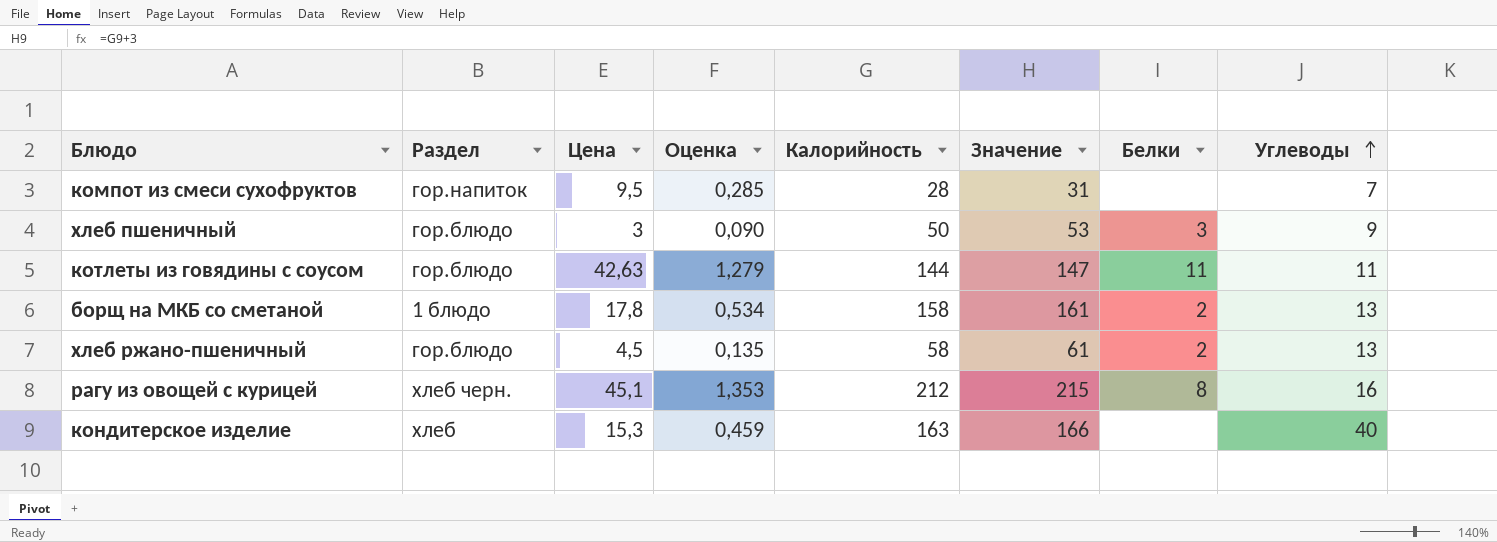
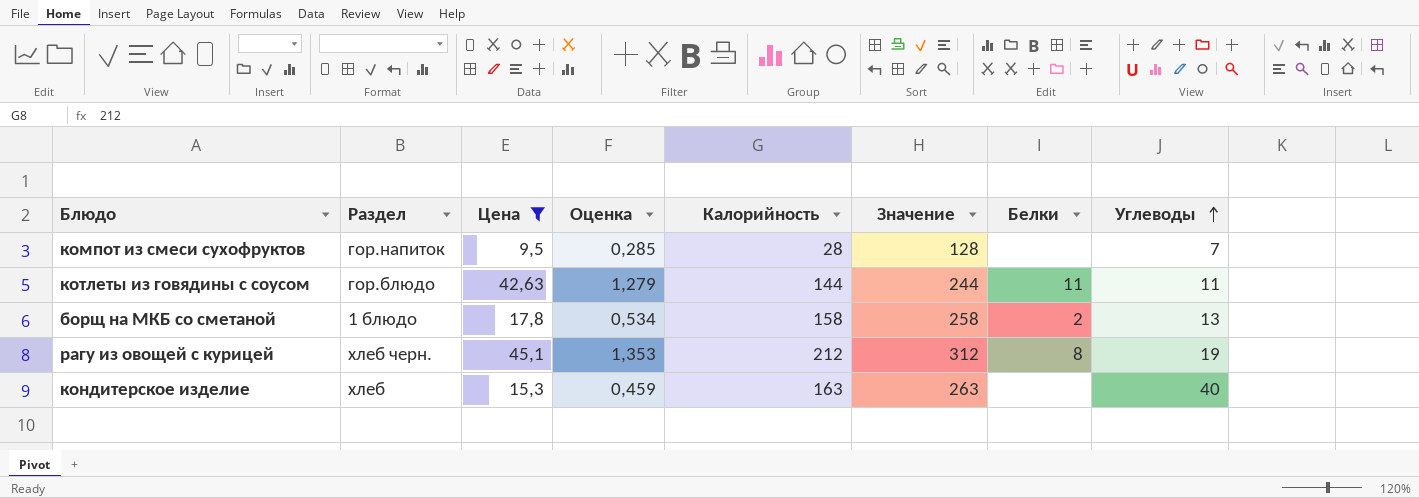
filter: none -> Цена >= 9,5
column Значение | formula: [Калорийность] + 3 -> [Калорийность] + 100
рагу из овощей с курицей | Углеводы: 16 -> 19

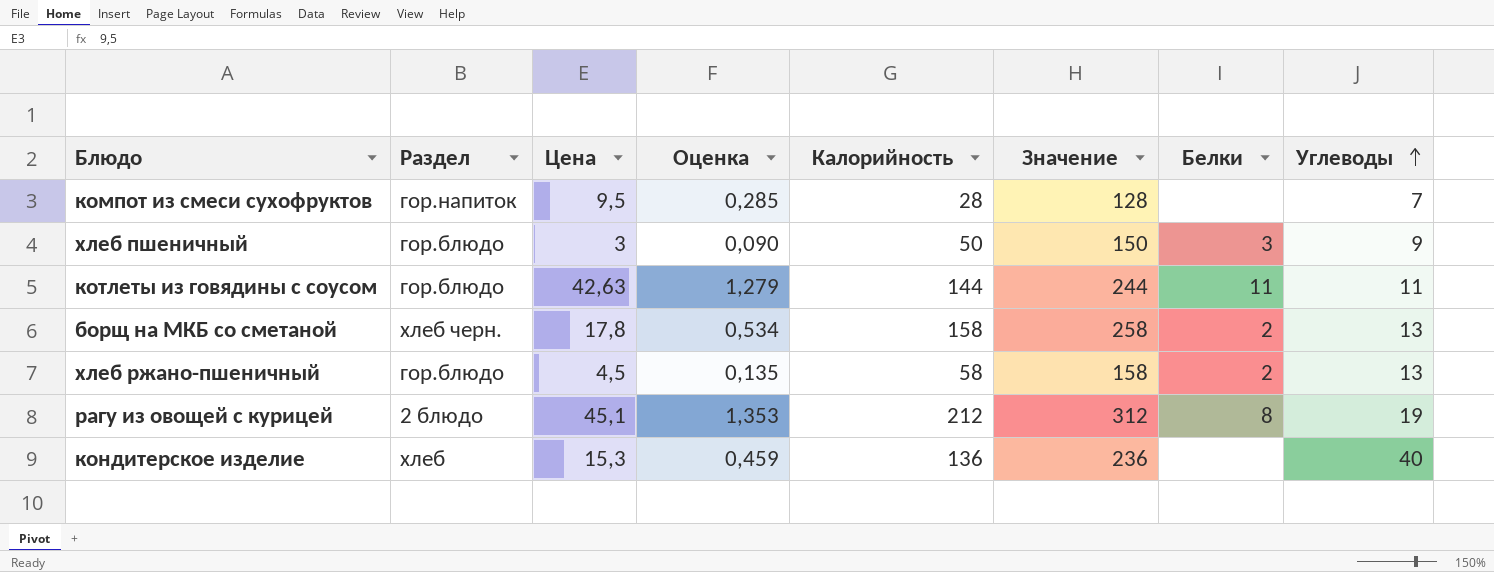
filter: Цена >= 9,5 -> none
борщ на МКБ со сметаной | Раздел: 1 блюдо -> хлеб черн.
рагу из овощей с курицей | Раздел: хлеб черн. -> 2 блюдо
кондитерское изделие | Калорийность: 163 -> 136
кондитерское изделие | Значение: 263 -> 236

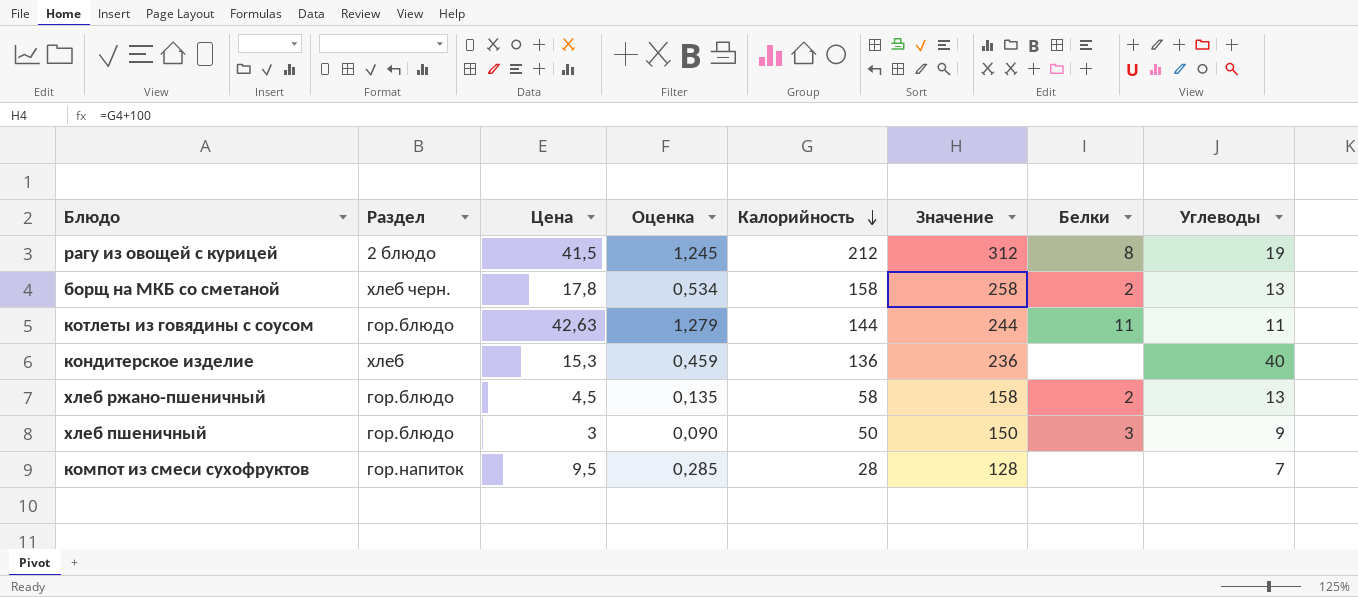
row order: Углеводы ascending -> Калорийность descending
рагу из овощей с курицей | Цена: 45,1 -> 41,5
рагу из овощей с курицей | Оценка: 1,353 -> 1,245

